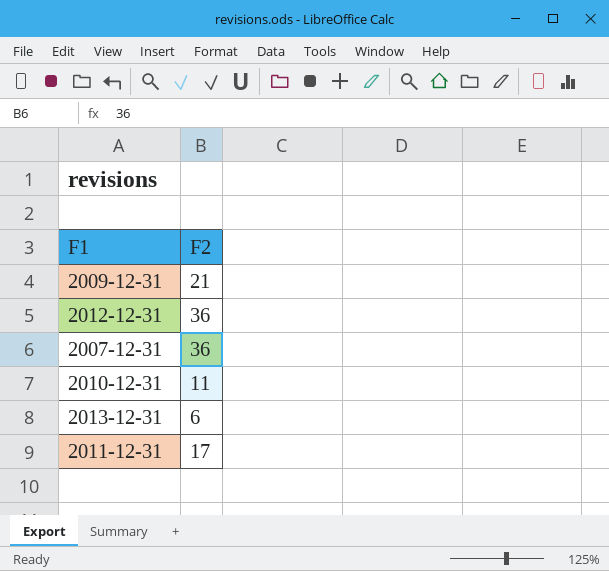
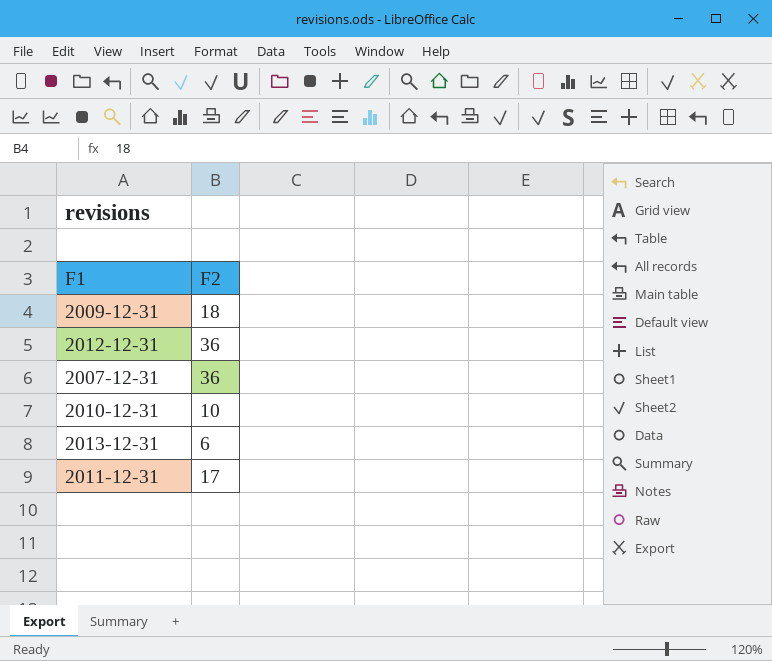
2009-12-31 | F2: 21 -> 18
2010-12-31 | F2: 11 -> 10

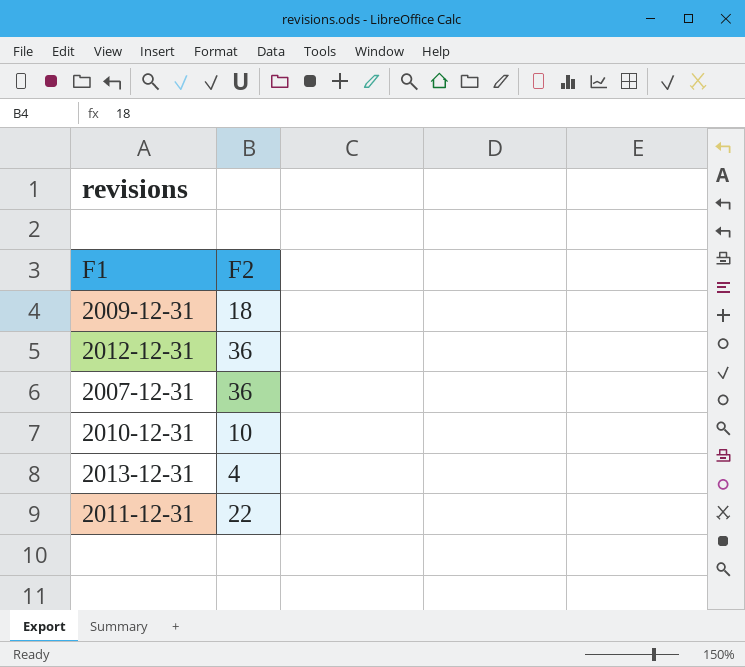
2013-12-31 | F2: 6 -> 4
2011-12-31 | F2: 17 -> 22

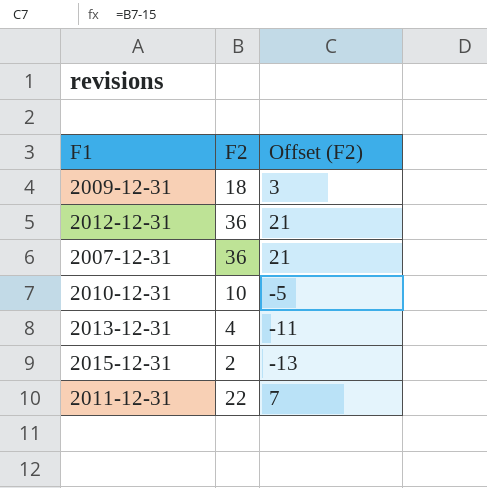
column Offset (F2) | formula: none -> [F2] - 15
row 2015-12-31: none -> 2 | -13

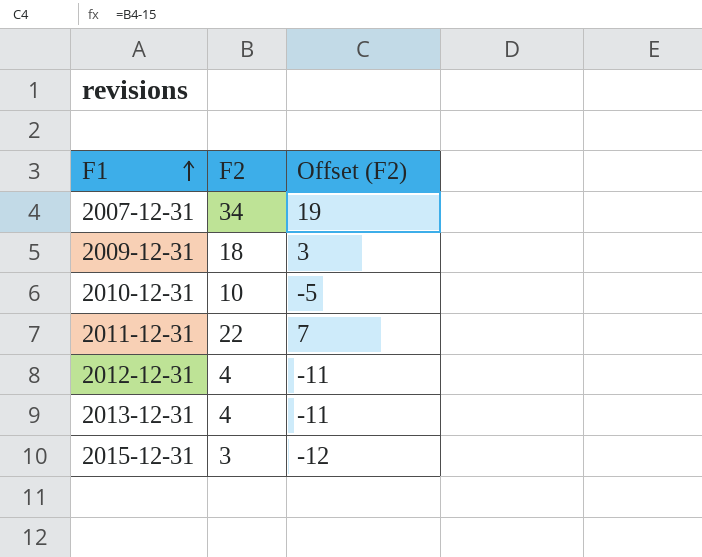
row order: none -> F1 ascending
2007-12-31 | F2: 36 -> 34
2007-12-31 | Offset (F2): 21 -> 19
2012-12-31 | F2: 36 -> 4
2012-12-31 | Offset (F2): 21 -> -11
2015-12-31 | F2: 2 -> 3
2015-12-31 | Offset (F2): -13 -> -12

